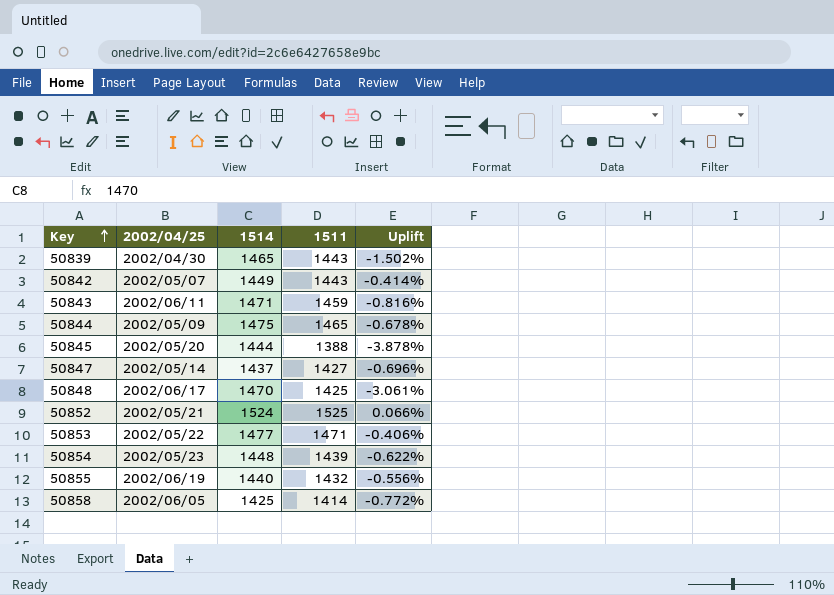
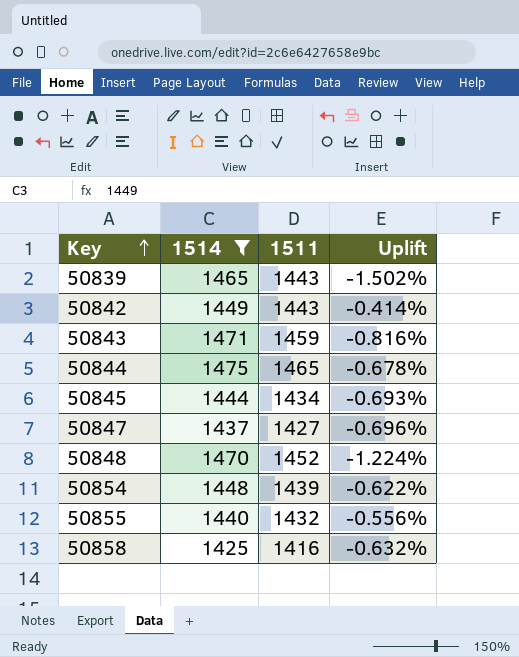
filter: none -> 1514 <= 1475
column 2002/04/25 | position: 2 -> none
50845 | 1511: 1388 -> 1434
50845 | Uplift: -3.878% -> -0.693%
50848 | 1511: 1425 -> 1452
50848 | Uplift: -3.061% -> -1.224%
50858 | 1511: 1414 -> 1416
50858 | Uplift: -0.772% -> -0.632%

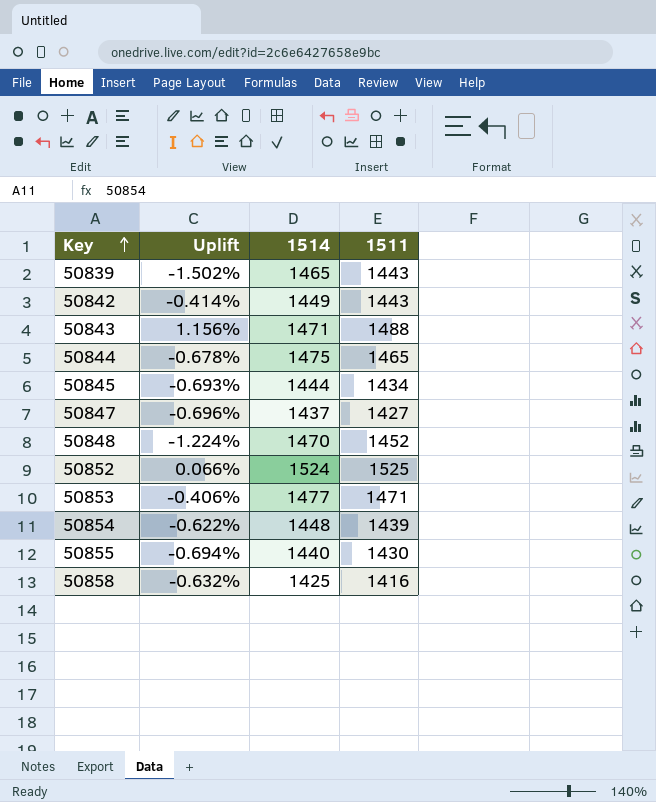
filter: 1514 <= 1475 -> none
column Uplift | position: 4 -> 2
50843 | Uplift: -0.816% -> 1.156%
50843 | 1511: 1459 -> 1488
50855 | Uplift: -0.556% -> -0.694%
50855 | 1511: 1432 -> 1430

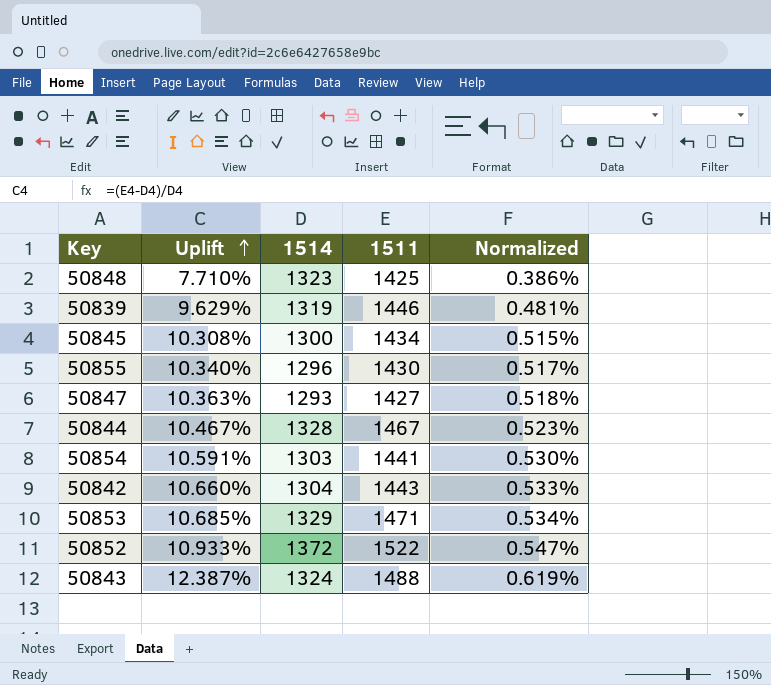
row order: Key ascending -> Uplift ascending
column Normalized | formula: none -> [Uplift] * 0.05
row 50858: -0.632% | 1425 | 1416 -> none
50848 | Uplift: -1.224% -> 7.710%
50848 | 1514: 1470 -> 1323
50848 | 1511: 1452 -> 1425
50839 | Uplift: -1.502% -> 9.629%
50839 | 1514: 1465 -> 1319
50839 | 1511: 1443 -> 1446
50845 | Uplift: -0.693% -> 10.308%
50845 | 1514: 1444 -> 1300
50855 | Uplift: -0.694% -> 10.340%
50855 | 1514: 1440 -> 1296
50847 | Uplift: -0.696% -> 10.363%
50847 | 1514: 1437 -> 1293
50844 | Uplift: -0.678% -> 10.467%
50844 | 1514: 1475 -> 1328
50844 | 1511: 1465 -> 1467
50854 | Uplift: -0.622% -> 10.591%
50854 | 1514: 1448 -> 1303
50854 | 1511: 1439 -> 1441
50842 | Uplift: -0.414% -> 10.660%
50842 | 1514: 1449 -> 1304
50853 | Uplift: -0.406% -> 10.685%
50853 | 1514: 1477 -> 1329
50852 | Uplift: 0.066% -> 10.933%
50852 | 1514: 1524 -> 1372
50852 | 1511: 1525 -> 1522
50843 | Uplift: 1.156% -> 12.387%
50843 | 1514: 1471 -> 1324

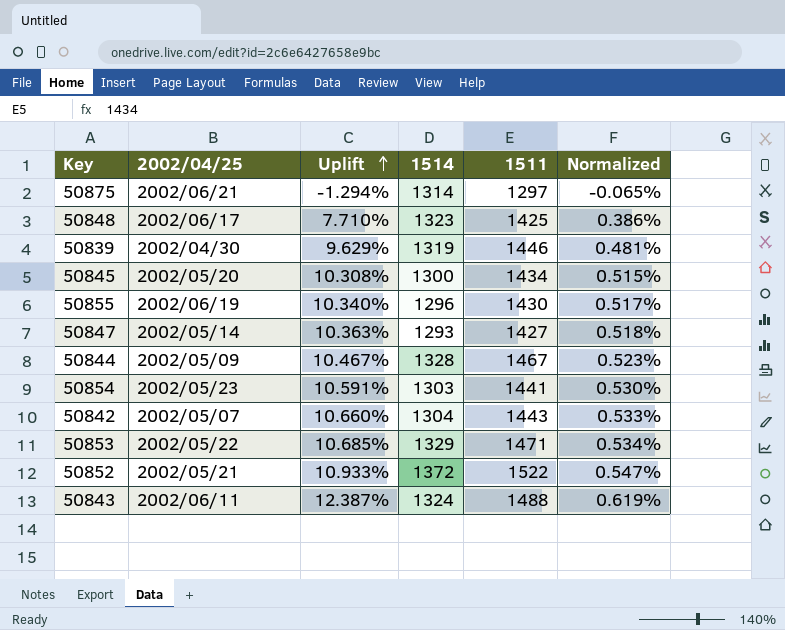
column 2002/04/25 | position: none -> 2
row 50875: none -> 2002/06/21 | -1.294% | 1314 | 1297 | -0.065%

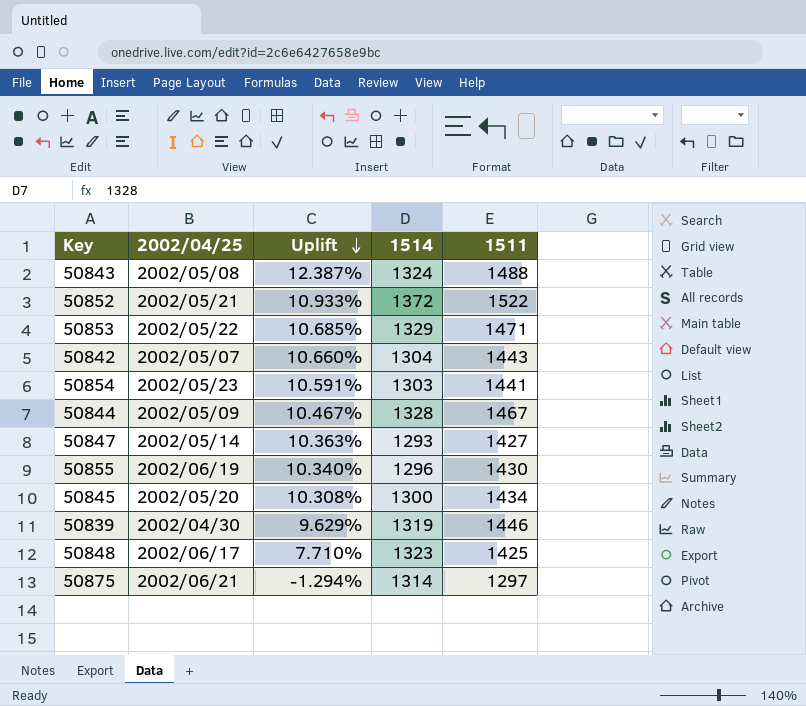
row order: Uplift ascending -> Uplift descending
column Normalized | formula: [Uplift] * 0.05 -> none
50843 | 2002/04/25: 2002/06/11 -> 2002/05/08

